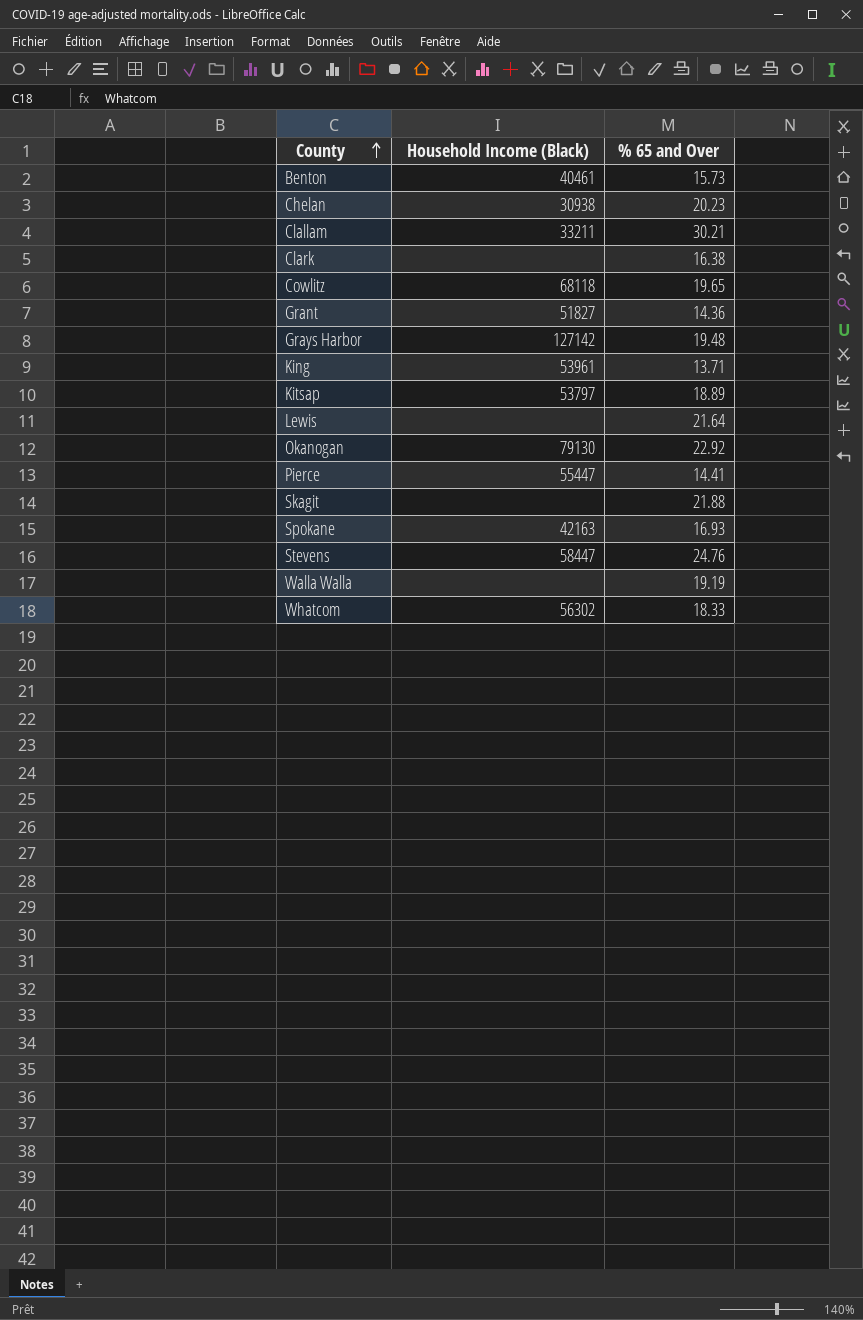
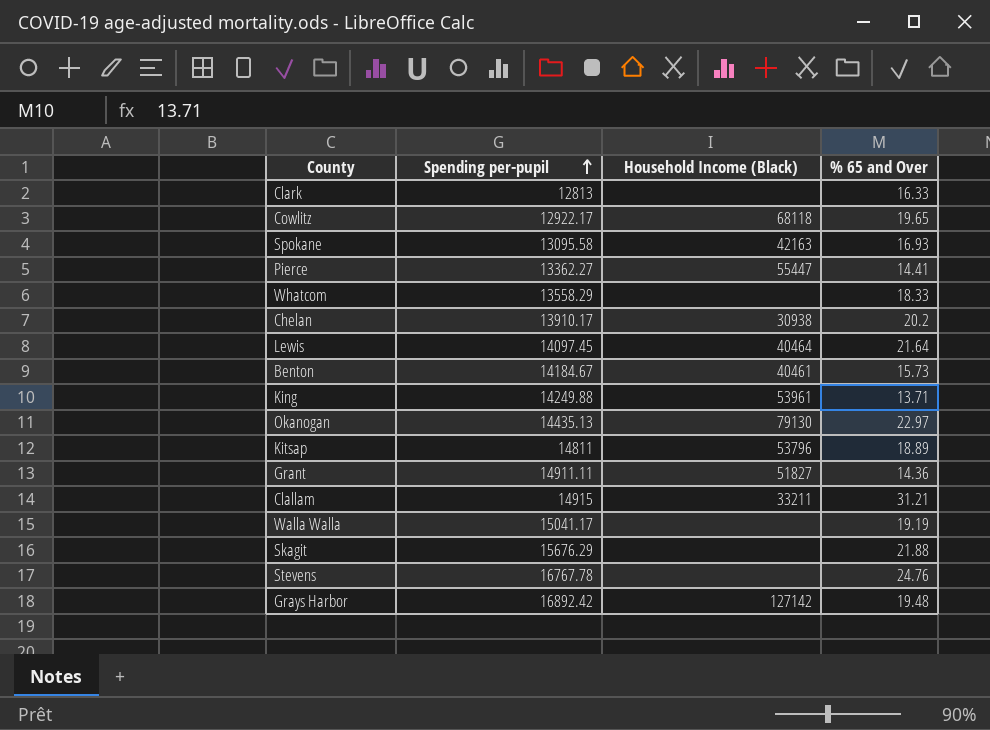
row order: County ascending -> Spending per-pupil ascending
column Spending per-pupil | position: none -> 2
Clark | % 65 and Over: 16.38 -> 16.33
Whatcom | Household Income (Black): 56302 -> none
Chelan | % 65 and Over: 20.23 -> 20.2
Lewis | Household Income (Black): none -> 40464
Okanogan | % 65 and Over: 22.92 -> 22.97
Kitsap | Household Income (Black): 53797 -> 53796
Clallam | % 65 and Over: 30.21 -> 31.21
Stevens | Household Income (Black): 58447 -> none

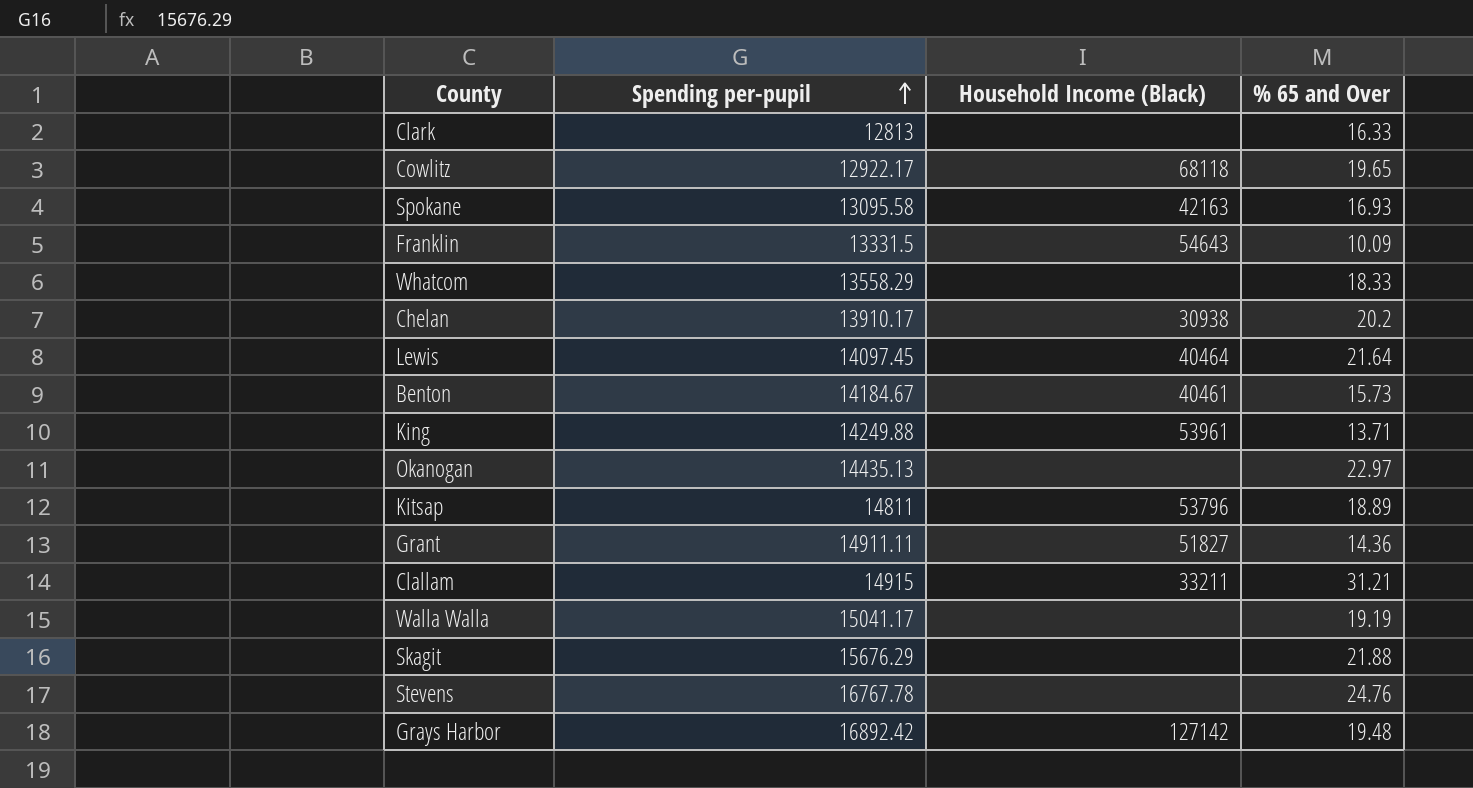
row Pierce: 13362.27 | 55447 | 14.41 -> none
row Franklin: none -> 13331.5 | 54643 | 10.09
Okanogan | Household Income (Black): 79130 -> none

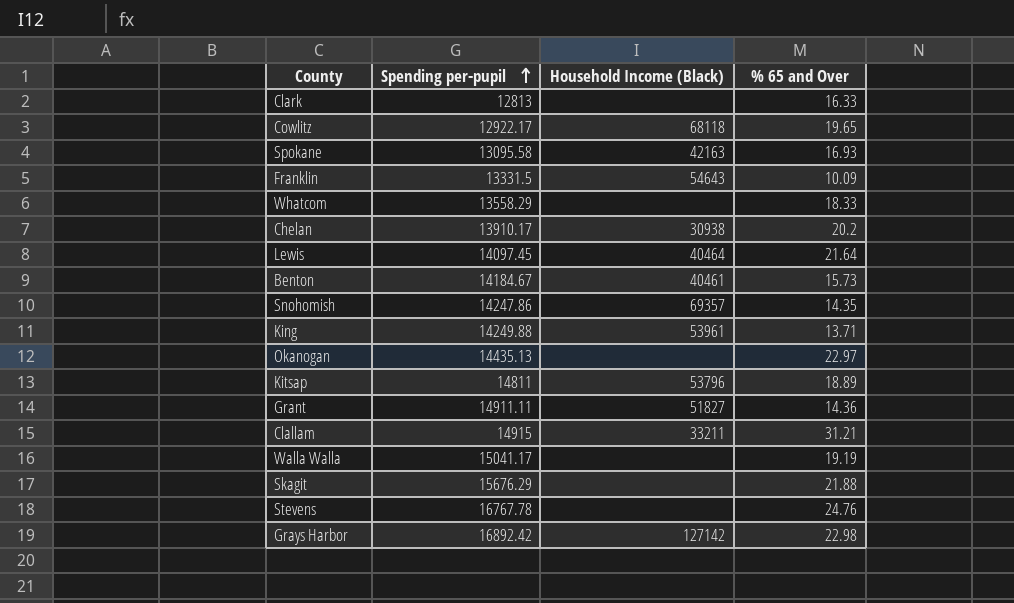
row Snohomish: none -> 14247.86 | 69357 | 14.35
Grays Harbor | % 65 and Over: 19.48 -> 22.98

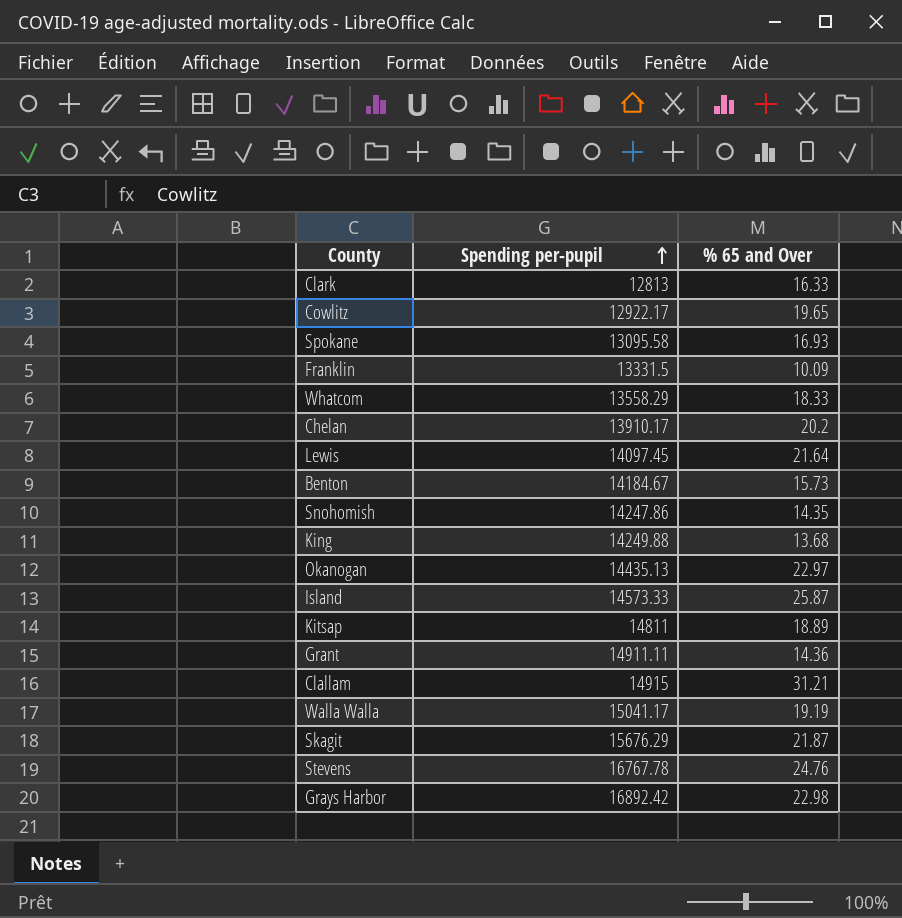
column Household Income (Black) | position: 3 -> none
King | % 65 and Over: 13.71 -> 13.68
row Island: none -> 14573.33 | 25.87
Skagit | % 65 and Over: 21.88 -> 21.87

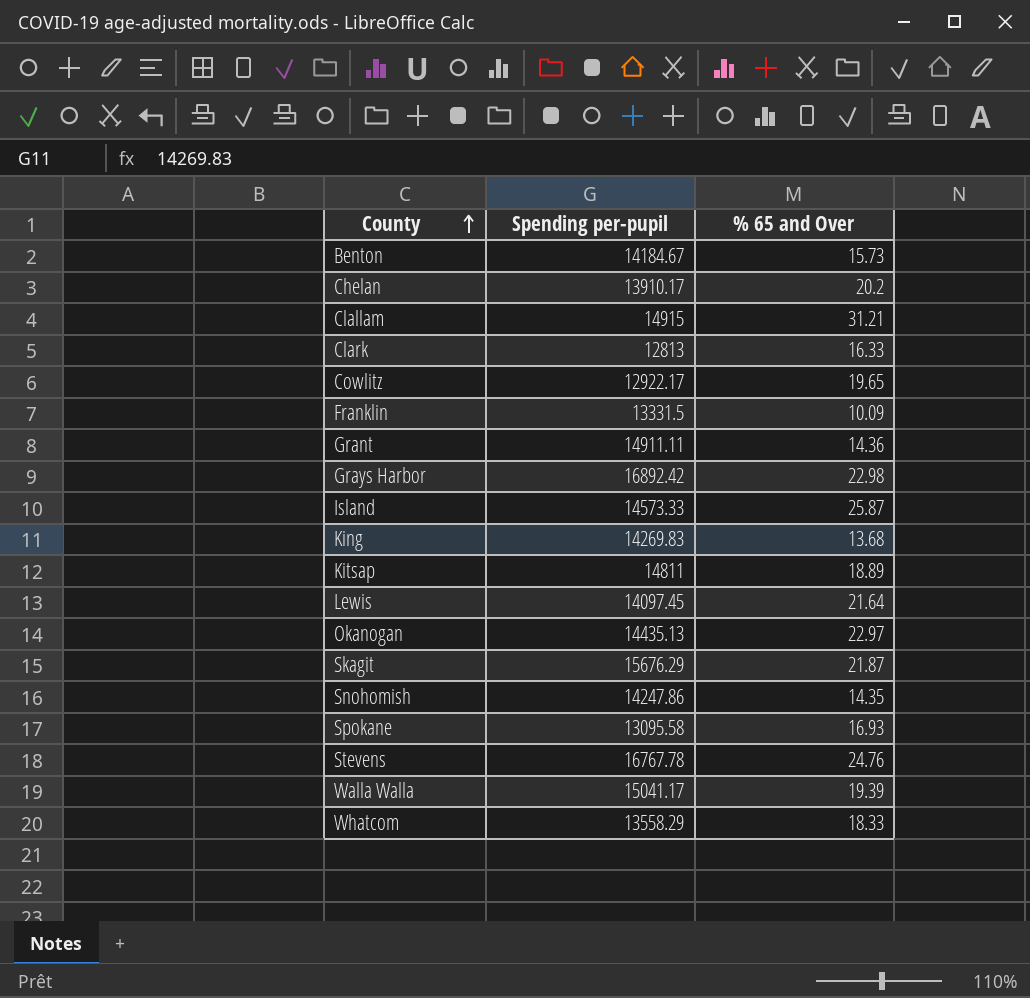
row order: Spending per-pupil ascending -> County ascending
King | Spending per-pupil: 14249.88 -> 14269.83
Walla Walla | % 65 and Over: 19.19 -> 19.39

